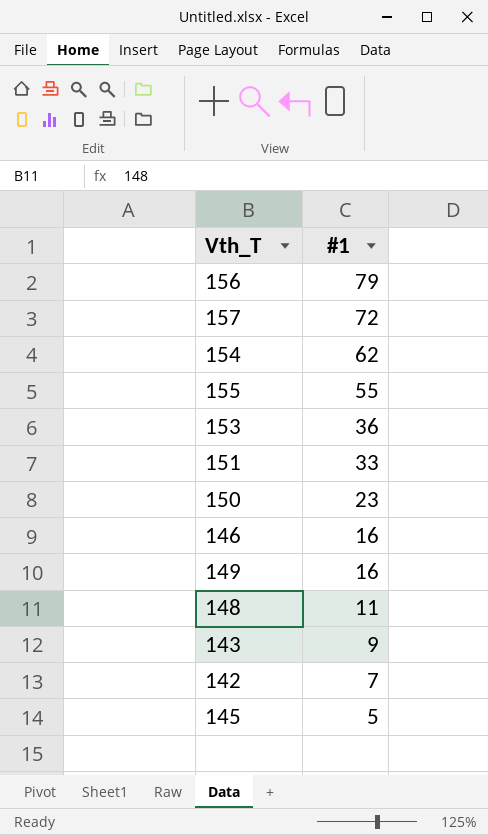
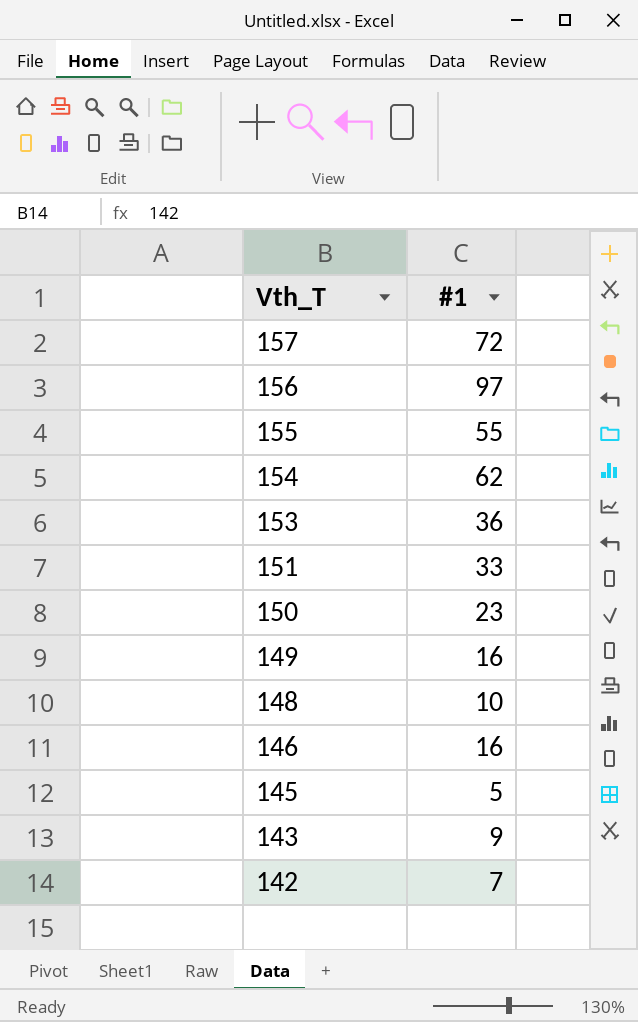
row order: #1 descending -> Vth_T descending
156 | #1: 79 -> 97
148 | #1: 11 -> 10

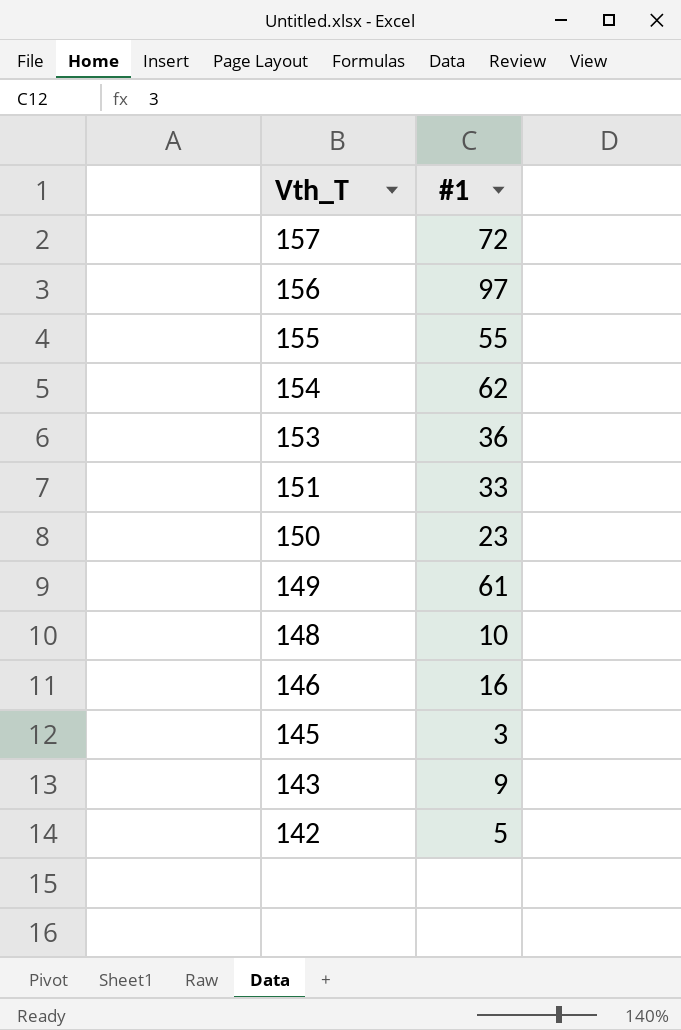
149 | #1: 16 -> 61
145 | #1: 5 -> 3
142 | #1: 7 -> 5

